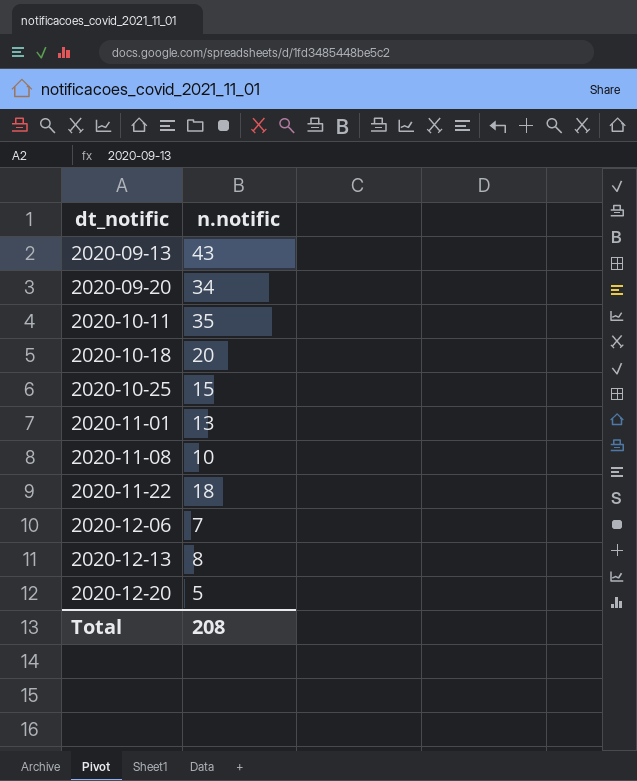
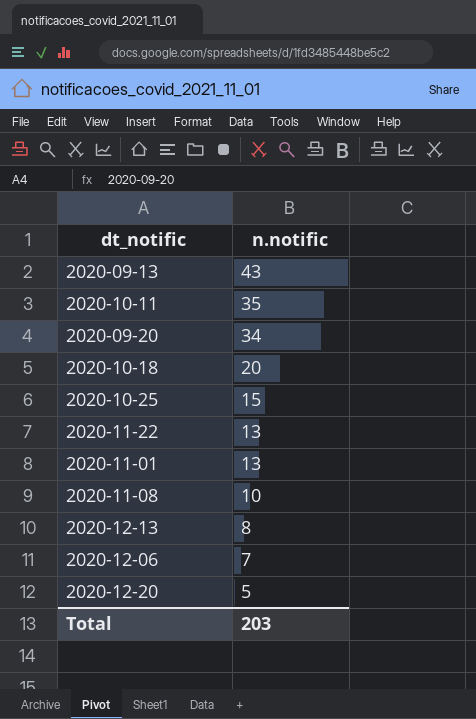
row order: dt_notific ascending -> n.notific descending
2020-11-22 | n.notific: 18 -> 13
Total | n.notific: 208 -> 203

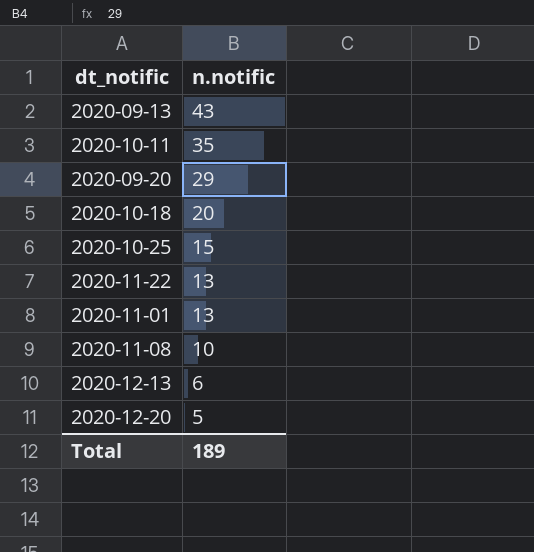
row 2020-12-06: 7 -> none
2020-09-20 | n.notific: 34 -> 29
2020-12-13 | n.notific: 8 -> 6
Total | n.notific: 203 -> 189

